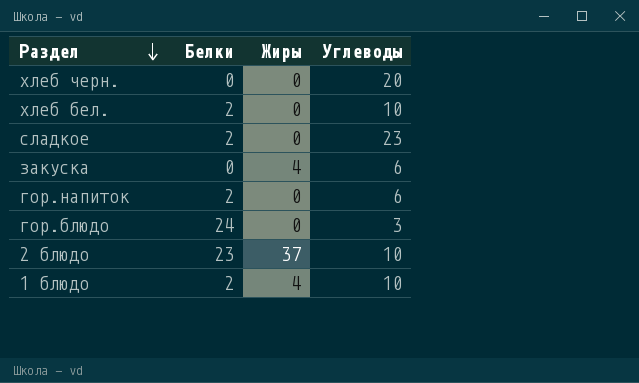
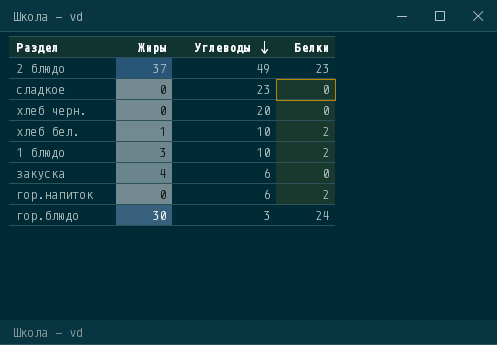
row order: Раздел descending -> Углеводы descending
column Белки | position: 2 -> 4
2 блюдо | Углеводы: 10 -> 49
сладкое | Белки: 2 -> 0
хлеб бел. | Жиры: 0 -> 1
1 блюдо | Жиры: 4 -> 3
гор.блюдо | Жиры: 0 -> 30

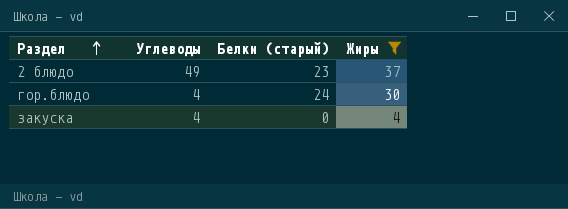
filter: none -> Жиры >= 4
row order: Углеводы descending -> Раздел ascending
column name: Белки -> Белки (старый)
column Жиры | position: 2 -> 4
гор.блюдо | Углеводы: 3 -> 4
закуска | Углеводы: 6 -> 4

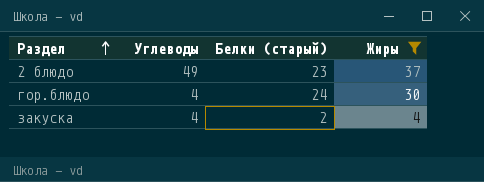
закуска | Белки (старый): 0 -> 2

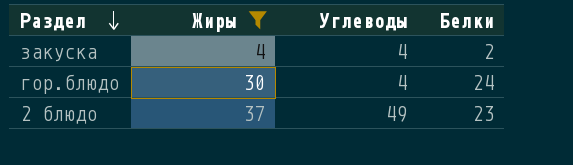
row order: Раздел ascending -> Раздел descending
column Жиры | position: 4 -> 2
column name: Белки (старый) -> Белки

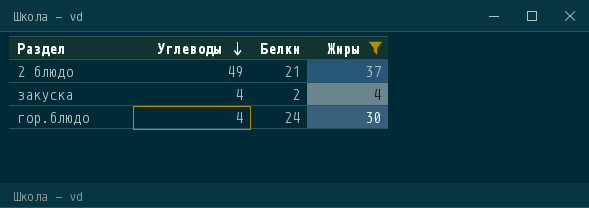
row order: Раздел descending -> Углеводы descending
column Жиры | position: 2 -> 4
2 блюдо | Белки: 23 -> 21

